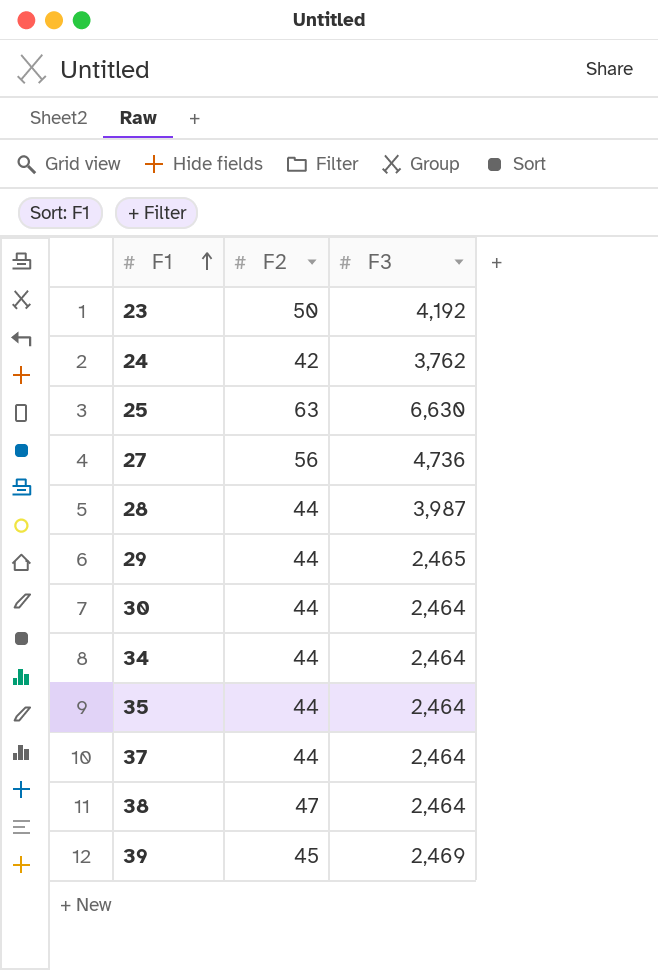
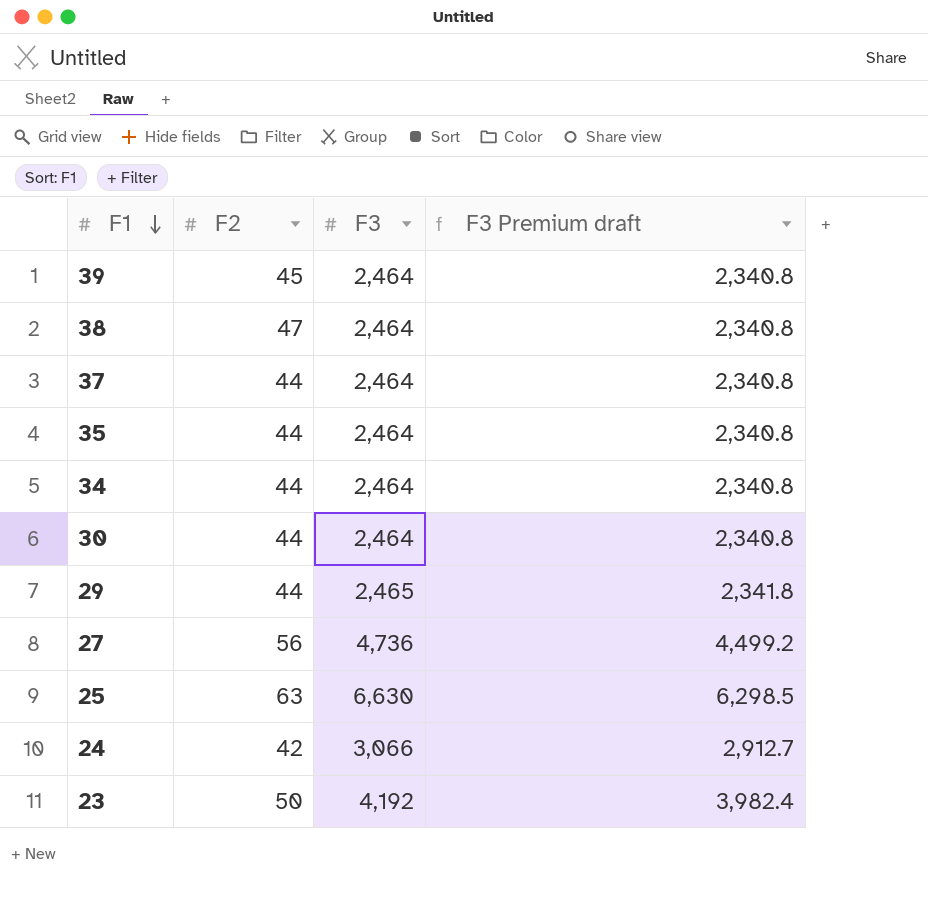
row order: F1 ascending -> F1 descending
column F3 Premium draft | formula: none -> [F3] * 0.95
row 28: 44 | 3,987 -> none
39 | F3: 2,469 -> 2,464
24 | F3: 3,762 -> 3,066

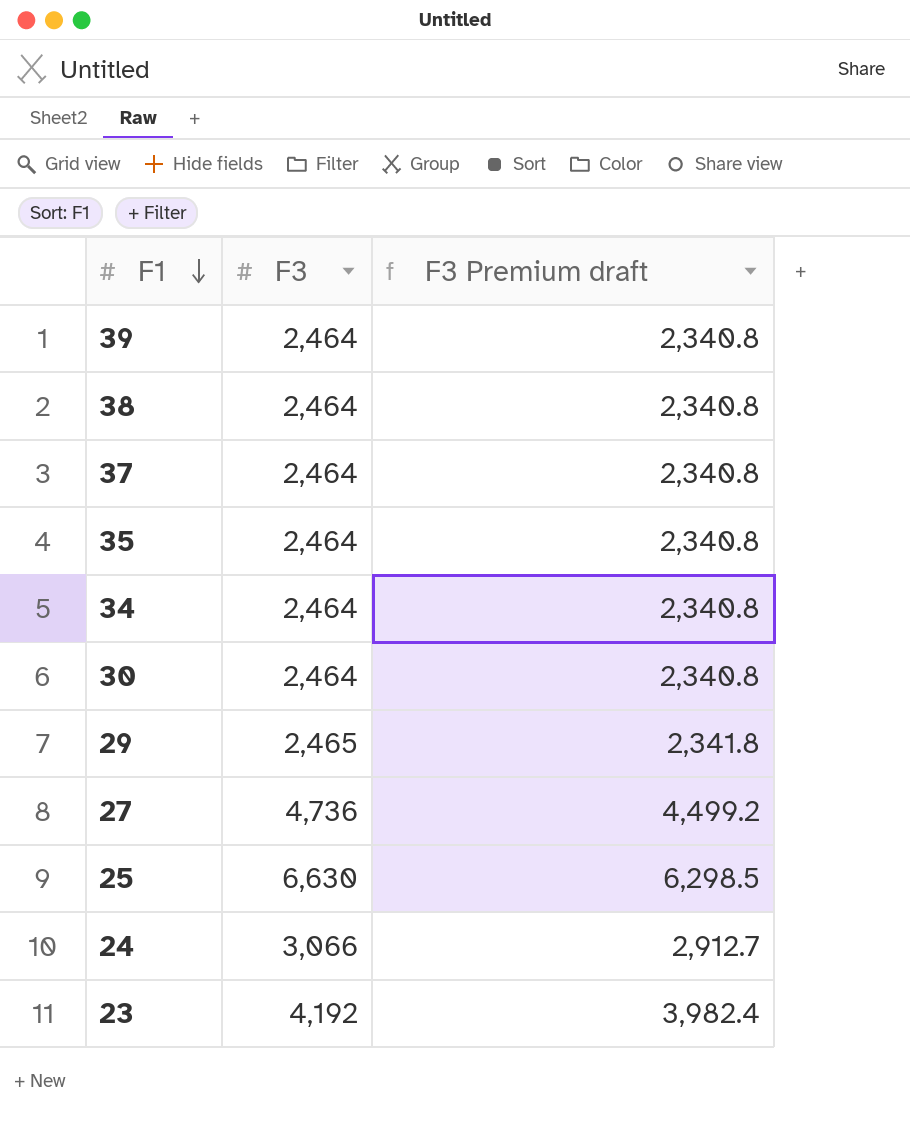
column F2 | position: 2 -> none

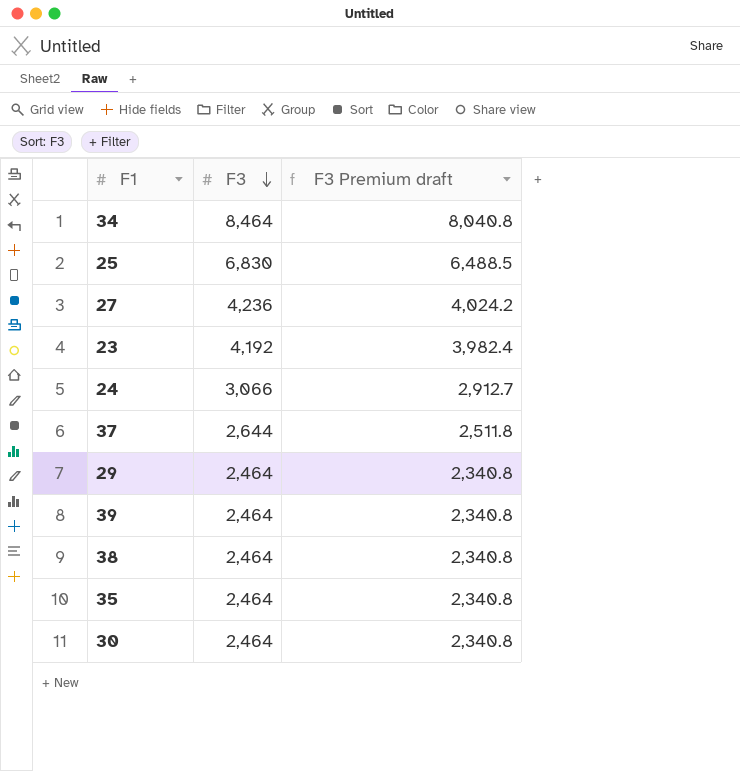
row order: F1 descending -> F3 descending
34 | F3: 2,464 -> 8,464
34 | F3 Premium draft: 2,340.8 -> 8,040.8
25 | F3: 6,630 -> 6,830
25 | F3 Premium draft: 6,298.5 -> 6,488.5
27 | F3: 4,736 -> 4,236
27 | F3 Premium draft: 4,499.2 -> 4,024.2
37 | F3: 2,464 -> 2,644
37 | F3 Premium draft: 2,340.8 -> 2,511.8
29 | F3: 2,465 -> 2,464
29 | F3 Premium draft: 2,341.8 -> 2,340.8

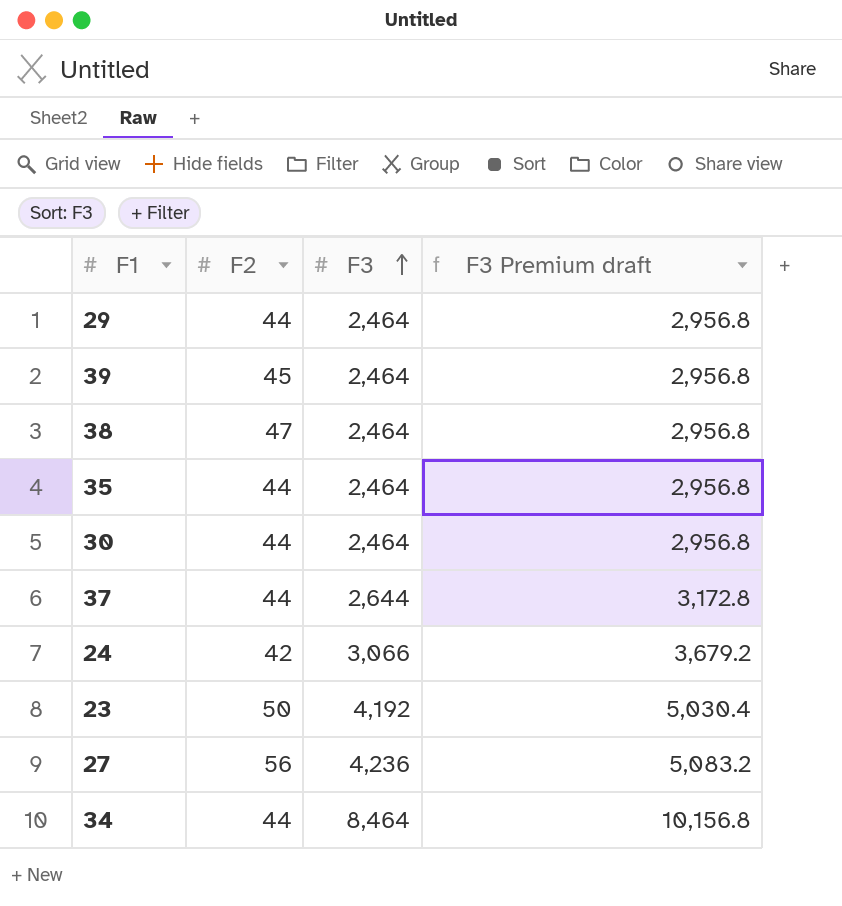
row order: F3 descending -> F3 ascending
column F2 | position: none -> 2
column F3 Premium draft | formula: [F3] * 0.95 -> [F3] * 1.2
row 25: 6,830 | 6,488.5 -> none

